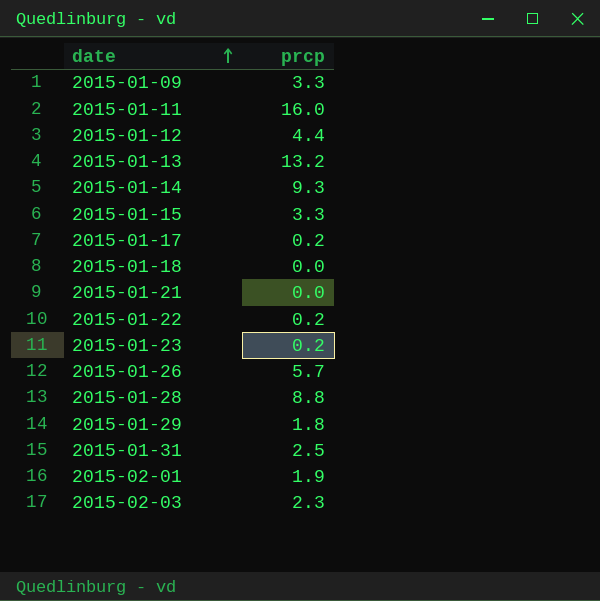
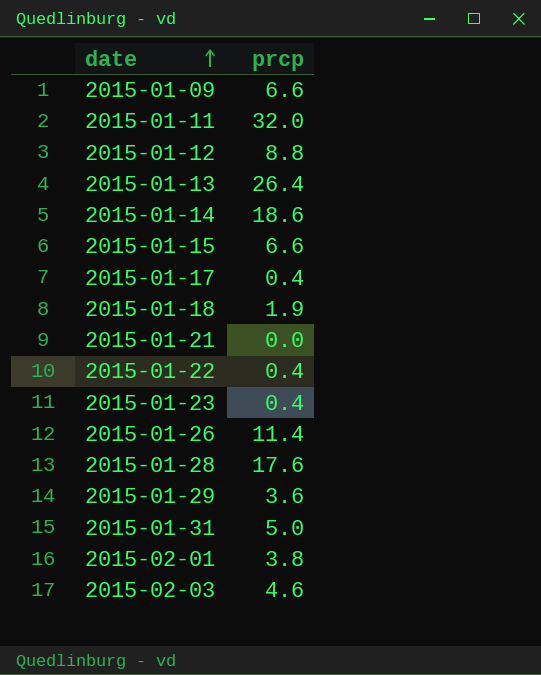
2015-01-09 | prcp: 3.3 -> 6.6
2015-01-11 | prcp: 16.0 -> 32.0
2015-01-12 | prcp: 4.4 -> 8.8
2015-01-13 | prcp: 13.2 -> 26.4
2015-01-14 | prcp: 9.3 -> 18.6
2015-01-15 | prcp: 3.3 -> 6.6
2015-01-17 | prcp: 0.2 -> 0.4
2015-01-18 | prcp: 0.0 -> 1.9
2015-01-22 | prcp: 0.2 -> 0.4
2015-01-23 | prcp: 0.2 -> 0.4
2015-01-26 | prcp: 5.7 -> 11.4
2015-01-28 | prcp: 8.8 -> 17.6
2015-01-29 | prcp: 1.8 -> 3.6
2015-01-31 | prcp: 2.5 -> 5.0
2015-02-01 | prcp: 1.9 -> 3.8
2015-02-03 | prcp: 2.3 -> 4.6

